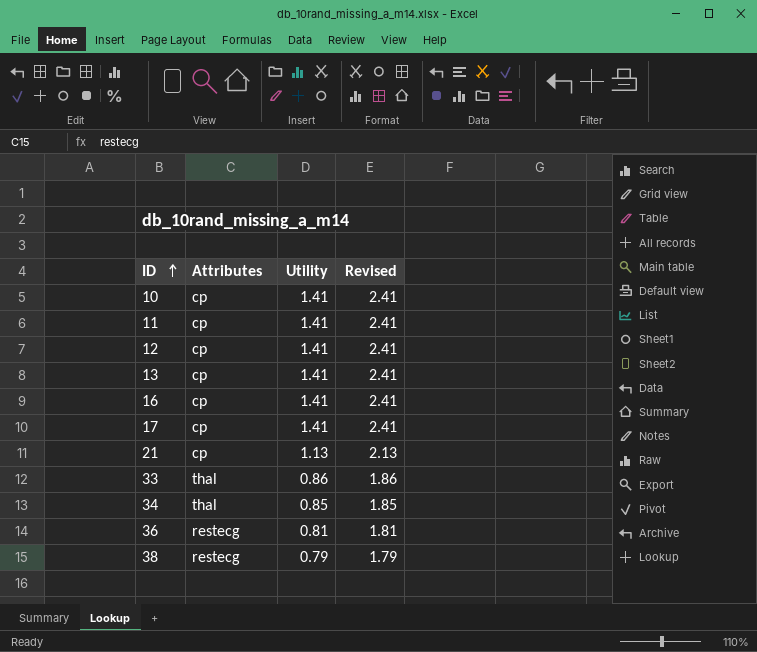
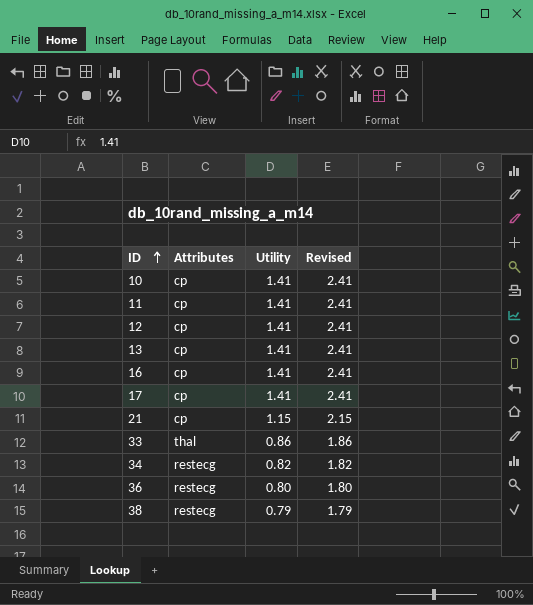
21 | Utility: 1.13 -> 1.15
21 | Revised: 2.13 -> 2.15
34 | Attributes: thal -> restecg
34 | Utility: 0.85 -> 0.82
34 | Revised: 1.85 -> 1.82
36 | Utility: 0.81 -> 0.80
36 | Revised: 1.81 -> 1.80

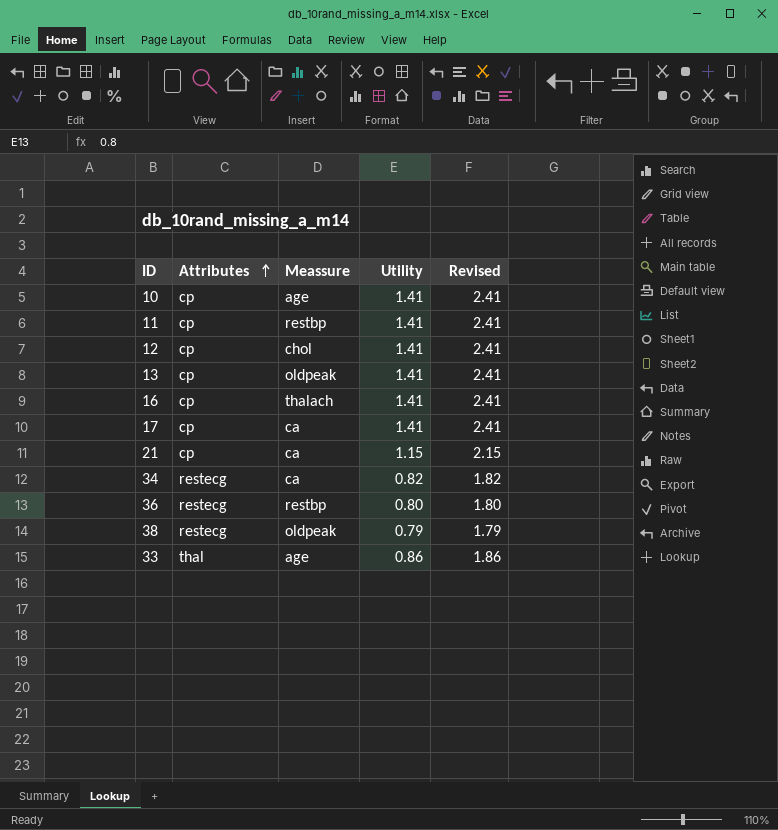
row order: ID ascending -> Attributes ascending
column Meassure | position: none -> 3

